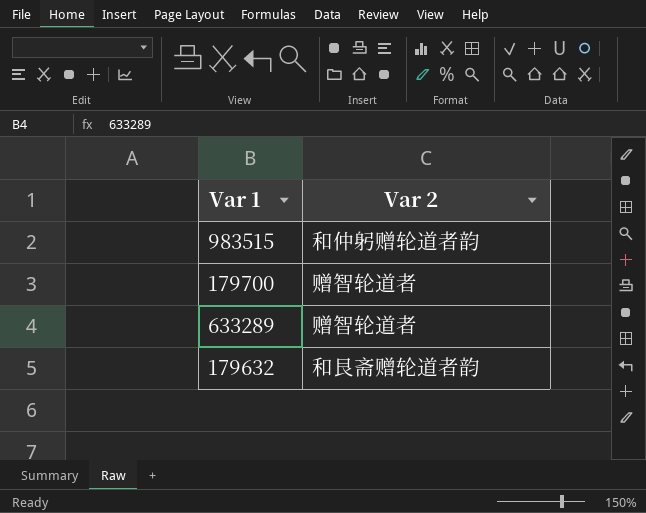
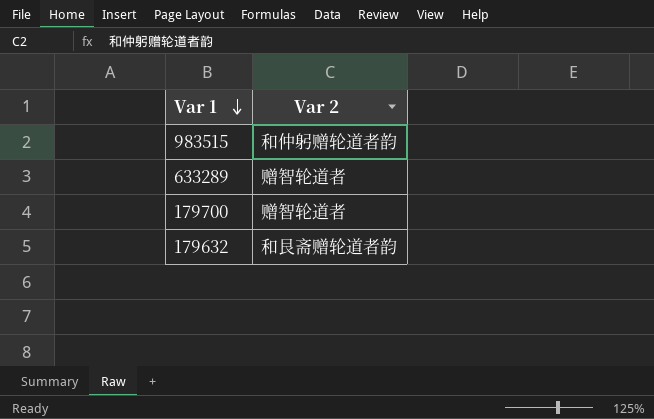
row order: none -> Var 1 descending

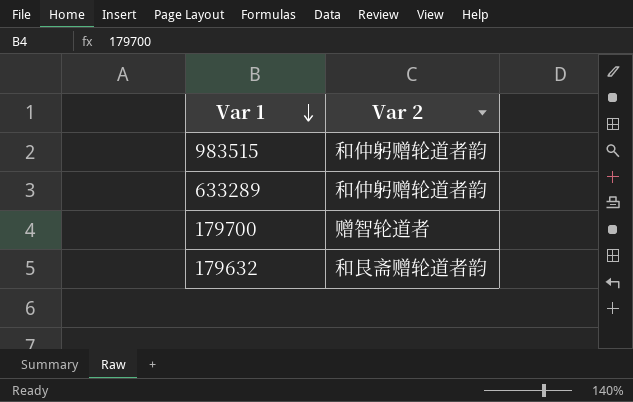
633289 | Var 2: 赠智轮道者 -> 和仲躬赠轮道者韵

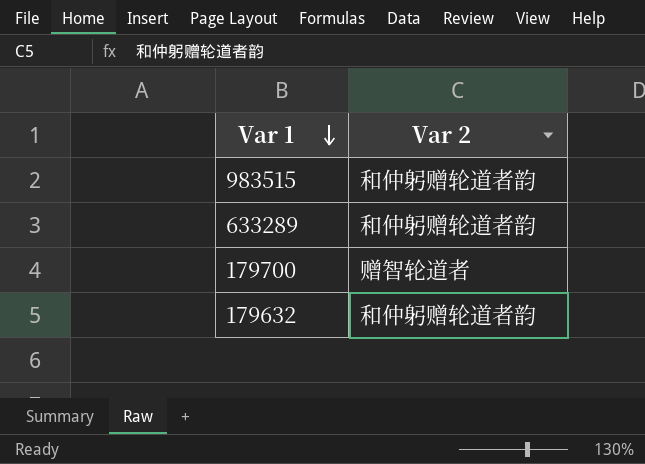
179632 | Var 2: 和艮斋赠轮道者韵 -> 和仲躬赠轮道者韵

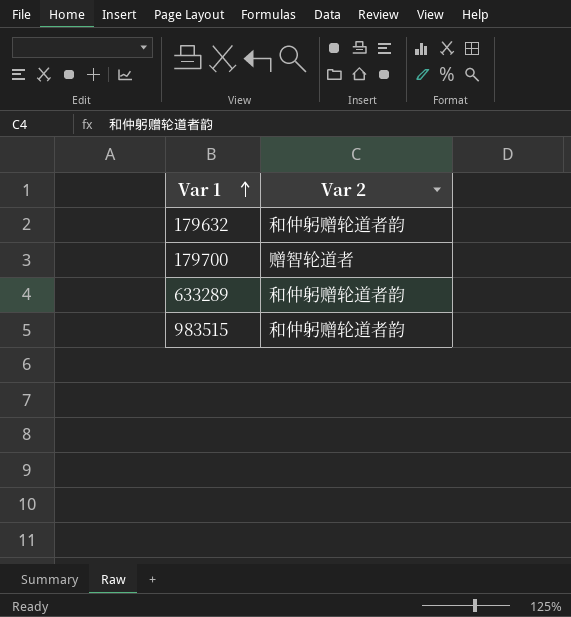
row order: Var 1 descending -> Var 1 ascending

